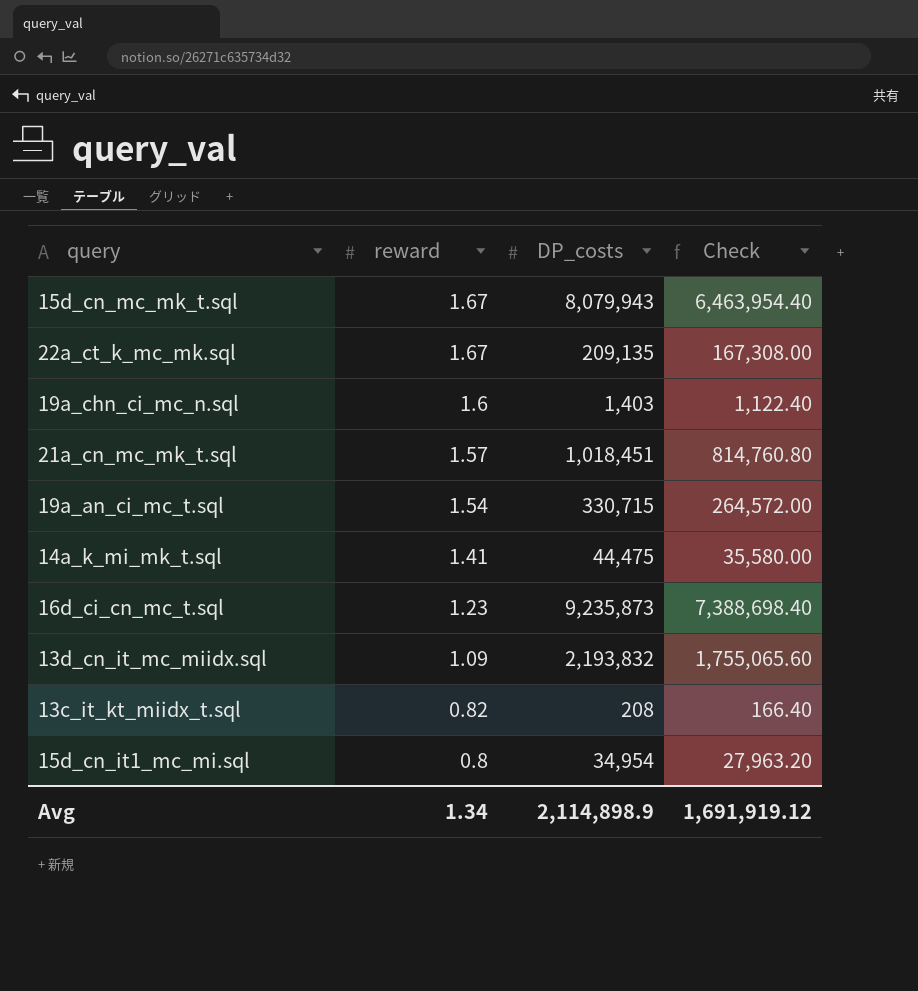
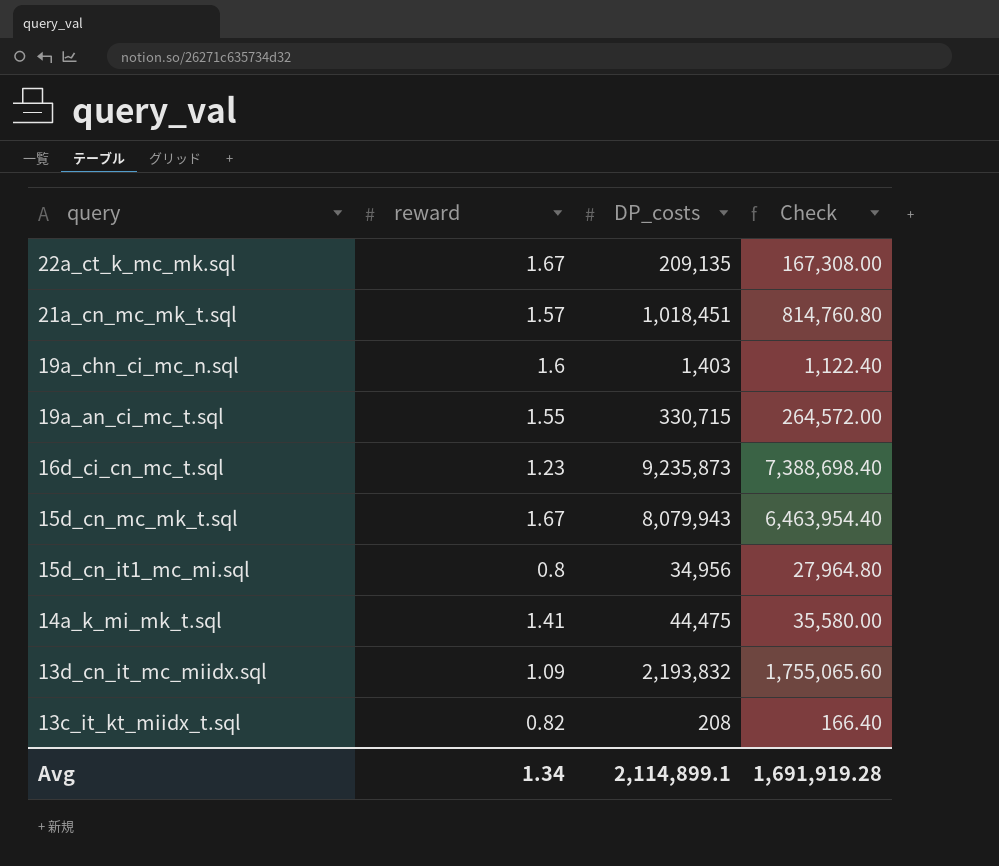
row order: reward descending -> query descending
19a_an_ci_mc_t.sql | reward: 1.54 -> 1.55
15d_cn_it1_mc_mi.sql | DP_costs: 34,954 -> 34,956
15d_cn_it1_mc_mi.sql | Check: 27,963.20 -> 27,964.80
Avg | DP_costs: 2,114,898.9 -> 2,114,899.1
Avg | Check: 1,691,919.12 -> 1,691,919.28

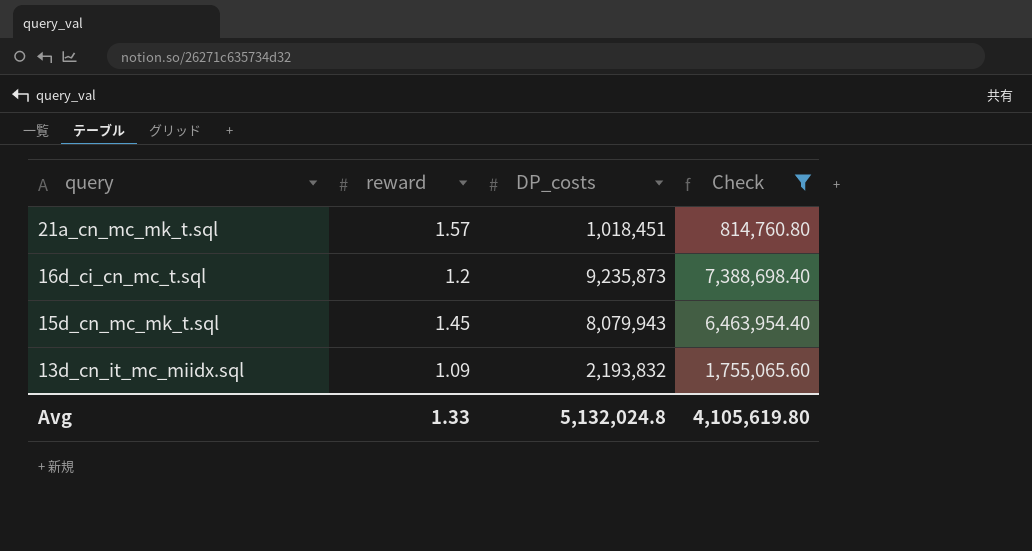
filter: none -> Check >= 814,760.80
16d_ci_cn_mc_t.sql | reward: 1.23 -> 1.2
15d_cn_mc_mk_t.sql | reward: 1.67 -> 1.45
Avg | reward: 1.34 -> 1.33
Avg | DP_costs: 2,114,899.1 -> 5,132,024.8
Avg | Check: 1,691,919.28 -> 4,105,619.80

